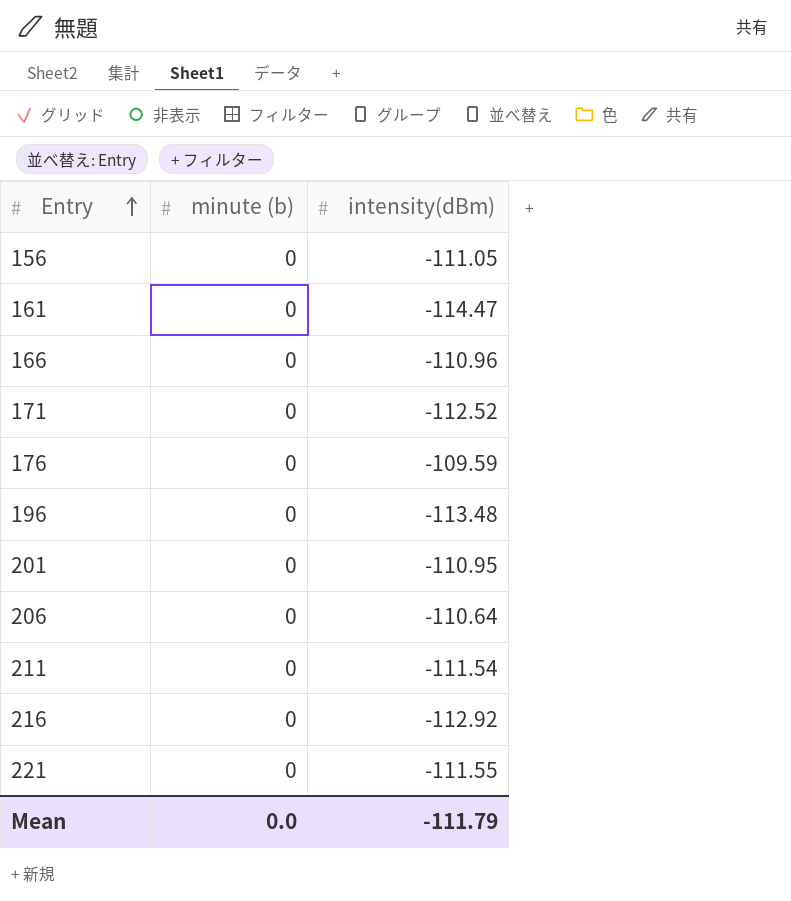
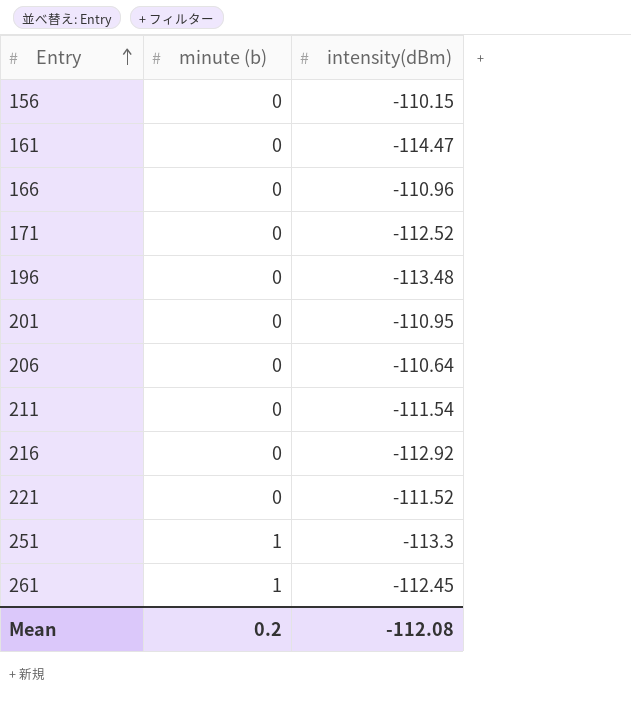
row 176: 0 | -109.59 -> none
156 | intensity(dBm): -111.05 -> -110.15
221 | intensity(dBm): -111.55 -> -111.52
row 251: none -> 1 | -113.3
row 261: none -> 1 | -112.45
Mean | minute (b): 0.0 -> 0.2
Mean | intensity(dBm): -111.79 -> -112.08

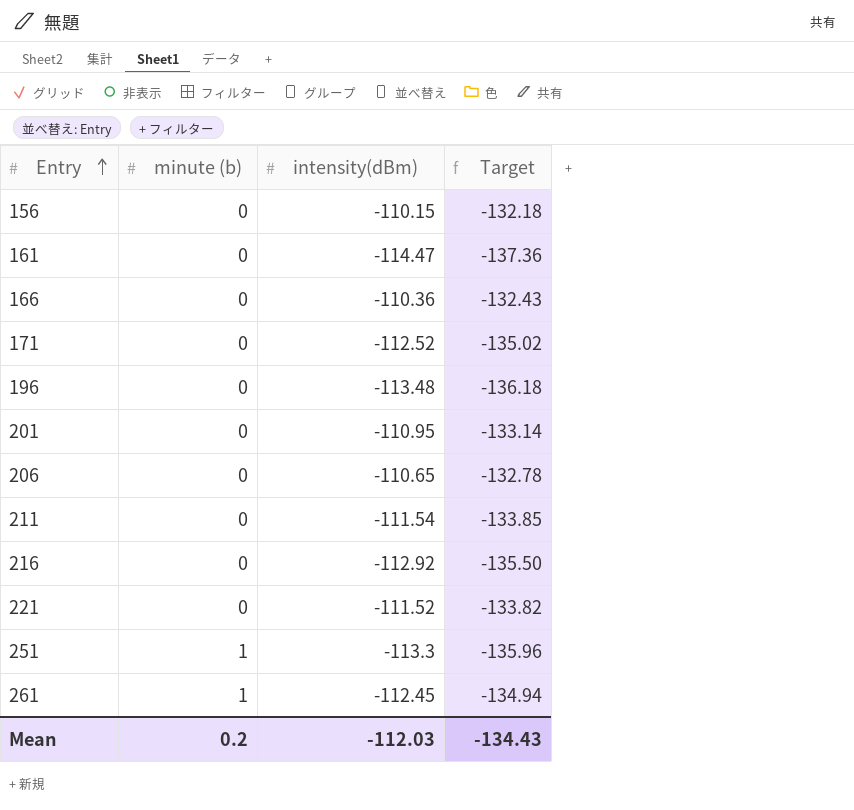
column Target | formula: none -> [intensity(dBm)] * 1.2
166 | intensity(dBm): -110.96 -> -110.36
206 | intensity(dBm): -110.64 -> -110.65
Mean | intensity(dBm): -112.08 -> -112.03

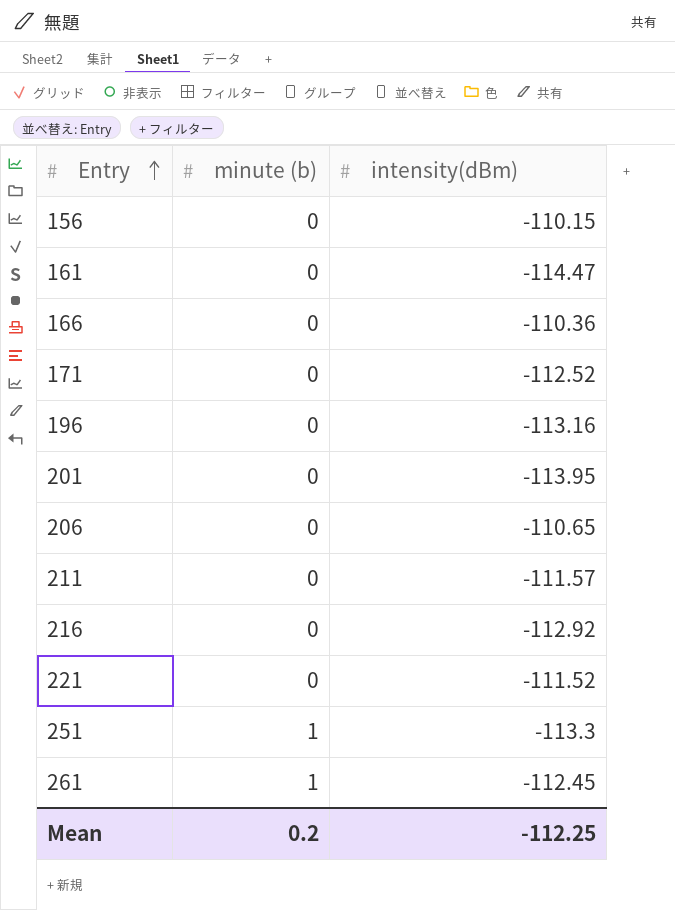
column Target | formula: [intensity(dBm)] * 1.2 -> none
196 | intensity(dBm): -113.48 -> -113.16
201 | intensity(dBm): -110.95 -> -113.95
211 | intensity(dBm): -111.54 -> -111.57
Mean | intensity(dBm): -112.03 -> -112.25

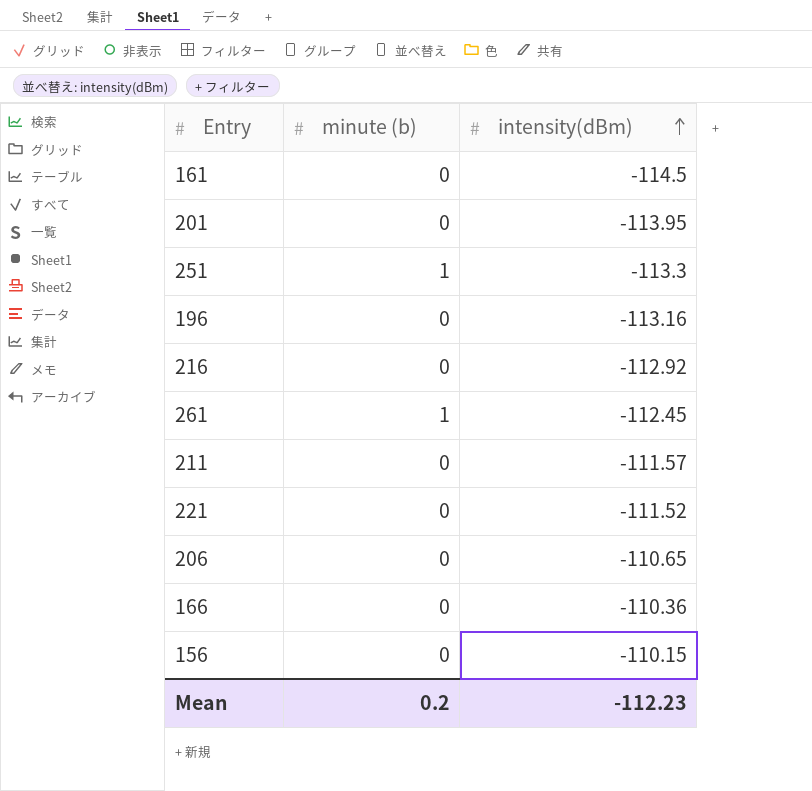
row order: Entry ascending -> intensity(dBm) ascending
row 171: 0 | -112.52 -> none
161 | intensity(dBm): -114.47 -> -114.5
Mean | intensity(dBm): -112.25 -> -112.23

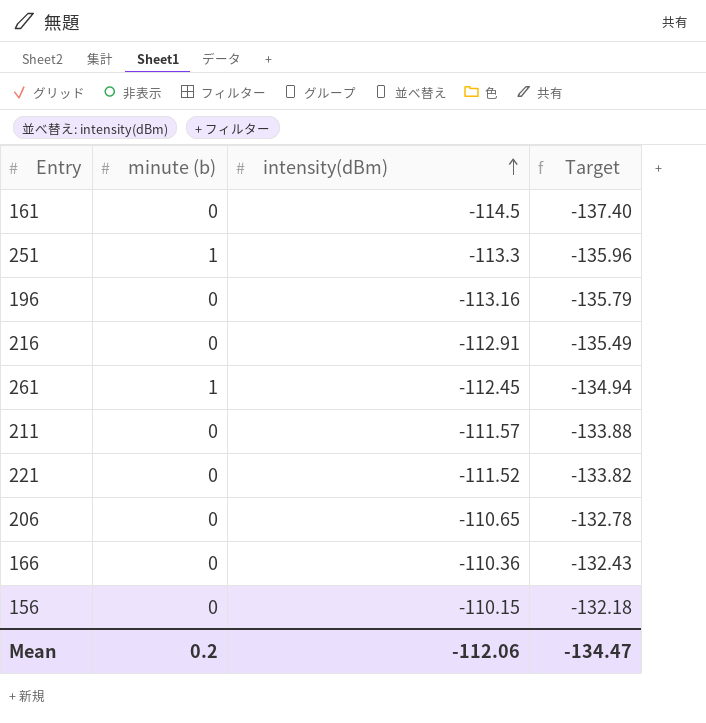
column Target | formula: none -> [intensity(dBm)] * 1.2
row 201: 0 | -113.95 -> none
216 | intensity(dBm): -112.92 -> -112.91
Mean | intensity(dBm): -112.23 -> -112.06

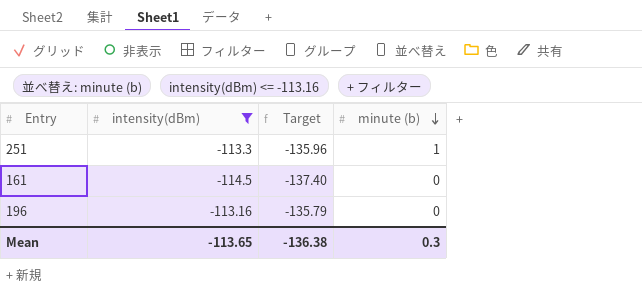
filter: none -> intensity(dBm) <= -113.16
row order: intensity(dBm) ascending -> minute (b) descending
column minute (b) | position: 2 -> 4
Mean | intensity(dBm): -112.06 -> -113.65
Mean | Target: -134.47 -> -136.38
Mean | minute (b): 0.2 -> 0.3

